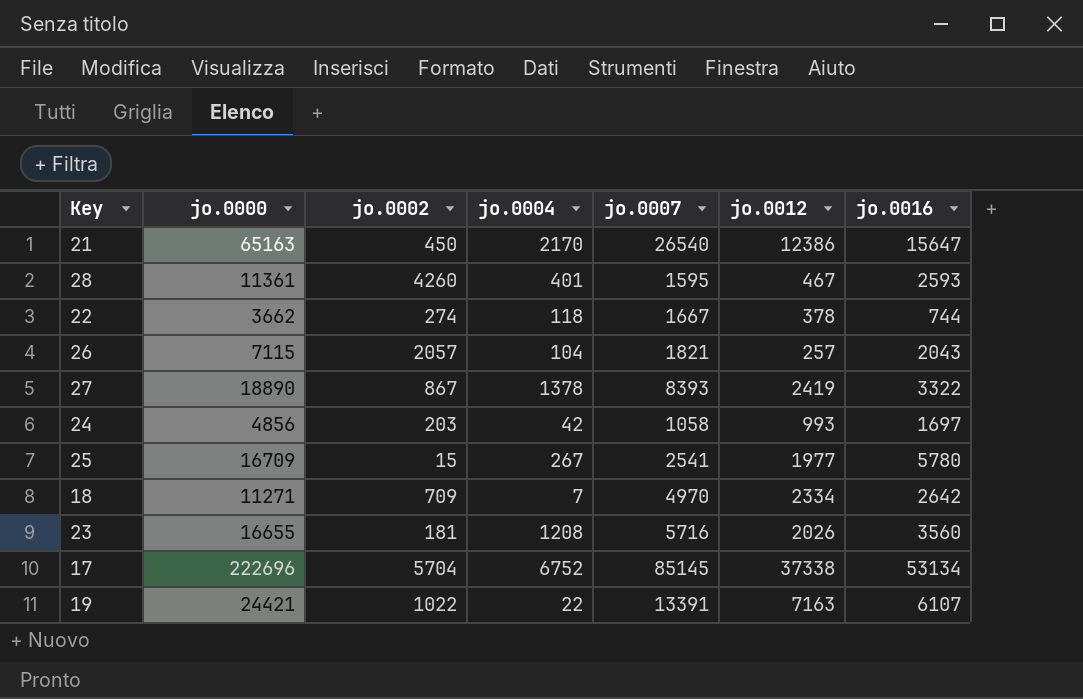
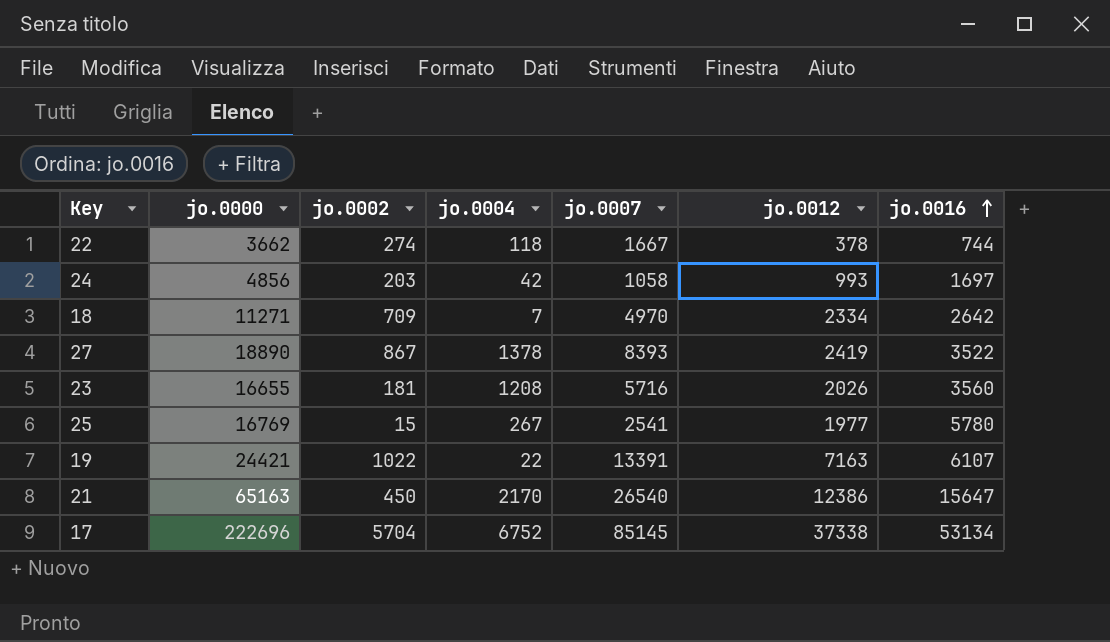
row order: none -> jo.0016 ascending
row 28: 11361 | 4260 | 401 | 1595 | 467 | 2593 -> none
row 26: 7115 | 2057 | 104 | 1821 | 257 | 2043 -> none
27 | jo.0016: 3322 -> 3522
25 | jo.0000: 16709 -> 16769

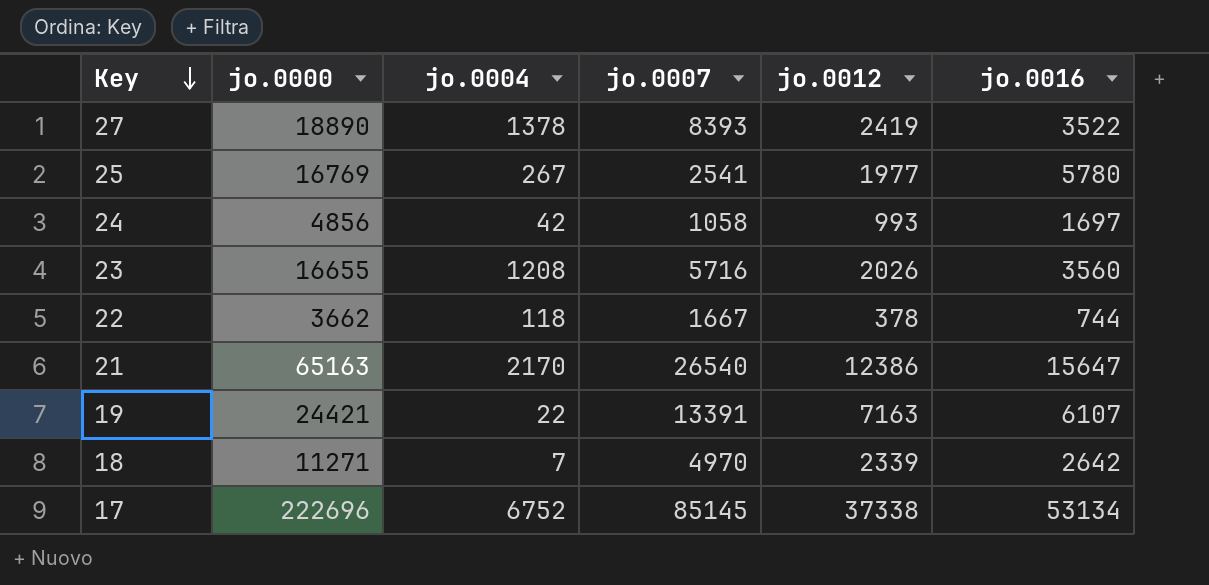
row order: jo.0016 ascending -> Key descending
column jo.0002 | position: 3 -> none
18 | jo.0012: 2334 -> 2339

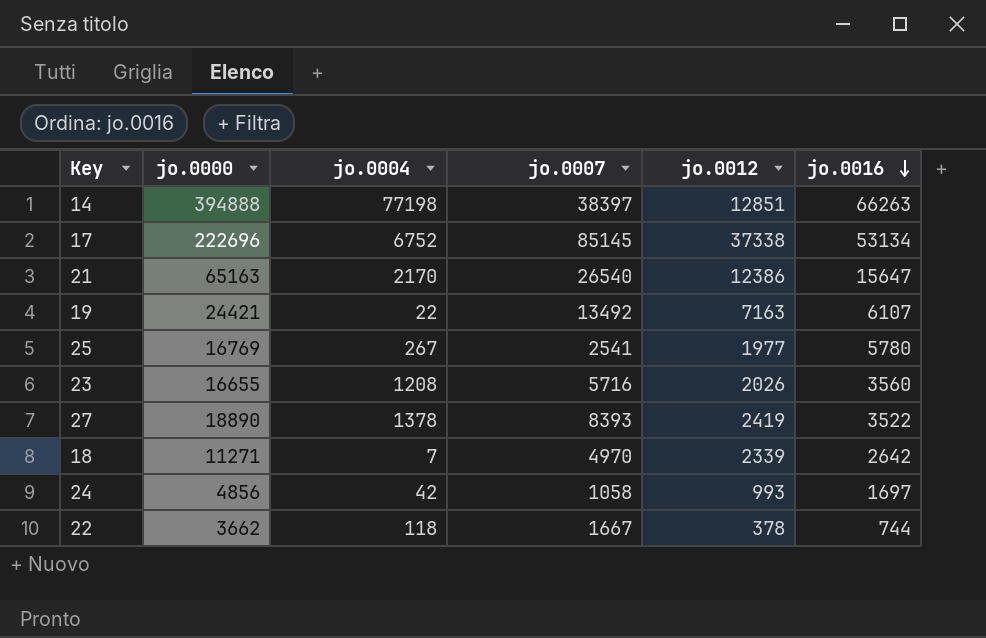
row order: Key descending -> jo.0016 descending
row 14: none -> 394888 | 77198 | 38397 | 12851 | 66263
19 | jo.0007: 13391 -> 13492

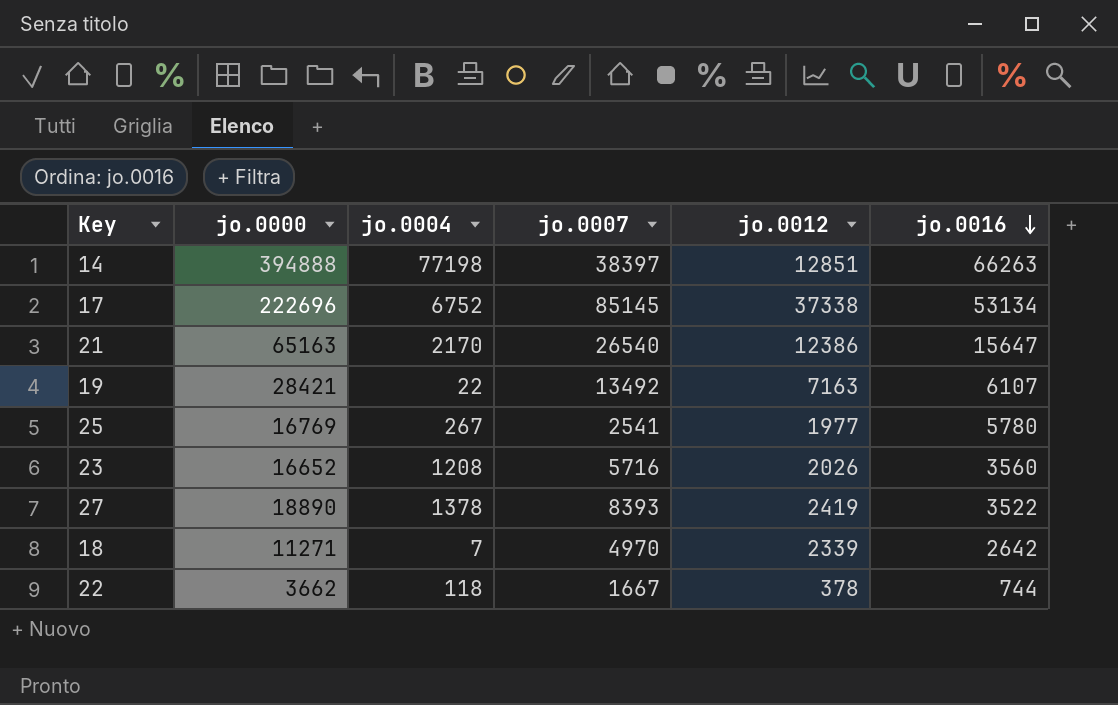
row 24: 4856 | 42 | 1058 | 993 | 1697 -> none
19 | jo.0000: 24421 -> 28421
23 | jo.0000: 16655 -> 16652

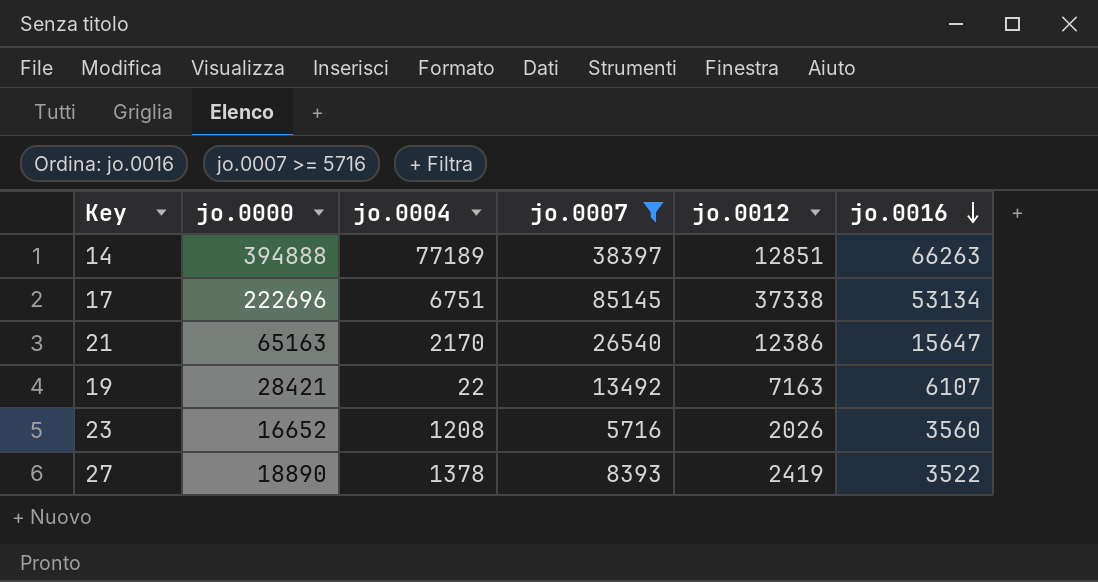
filter: none -> jo.0007 >= 5716
14 | jo.0004: 77198 -> 77189
17 | jo.0004: 6752 -> 6751

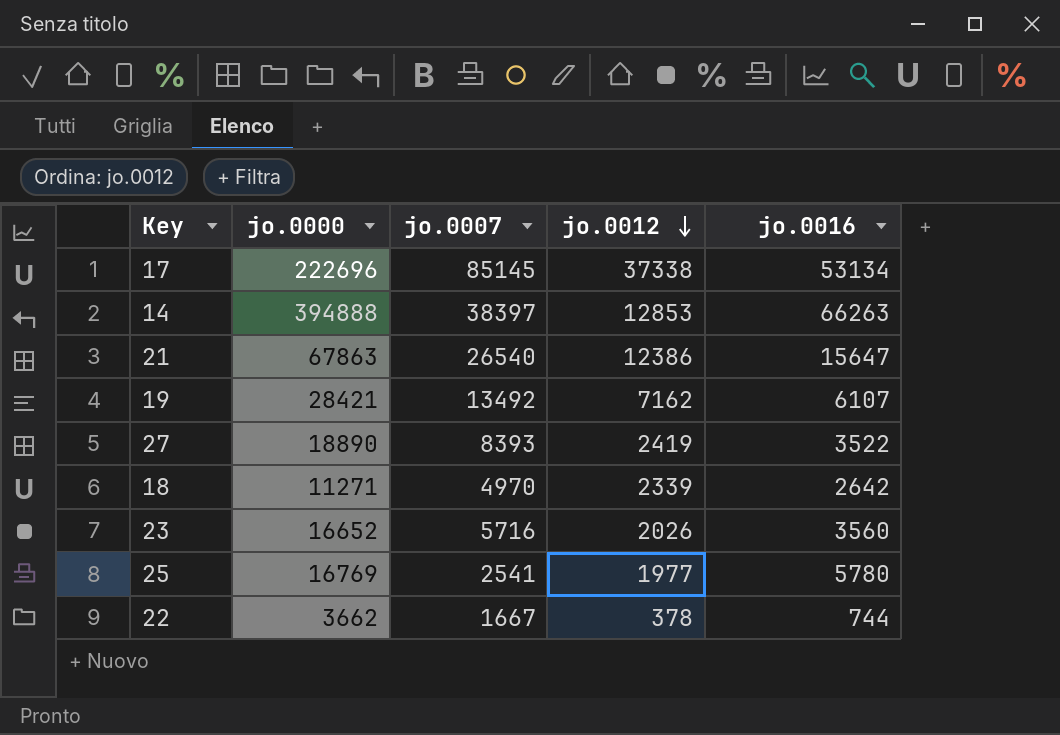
filter: jo.0007 >= 5716 -> none
row order: jo.0016 descending -> jo.0012 descending
column jo.0004 | position: 3 -> none
14 | jo.0012: 12851 -> 12853
21 | jo.0000: 65163 -> 67863
19 | jo.0012: 7163 -> 7162

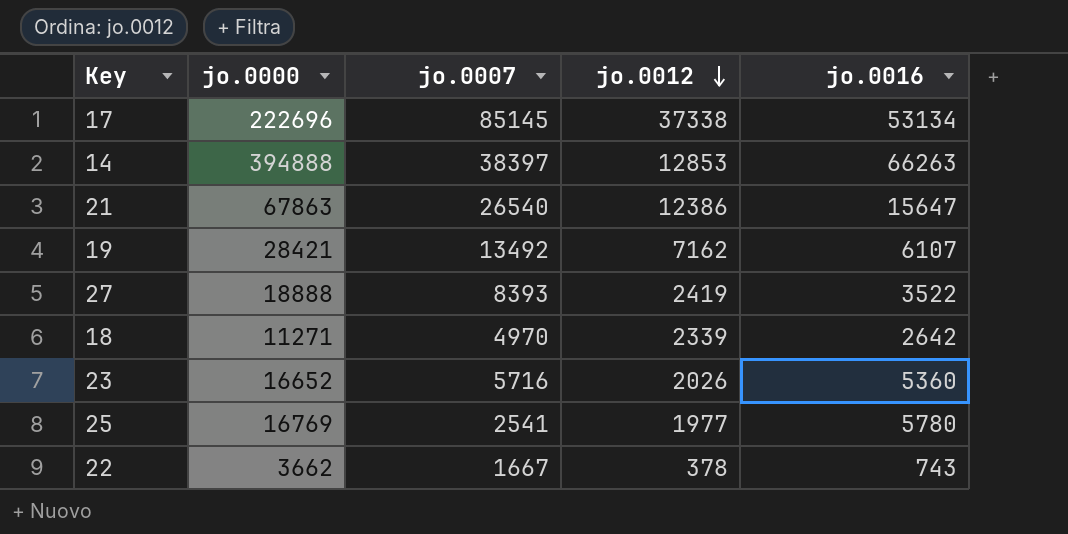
27 | jo.0000: 18890 -> 18888
23 | jo.0016: 3560 -> 5360
22 | jo.0016: 744 -> 743

